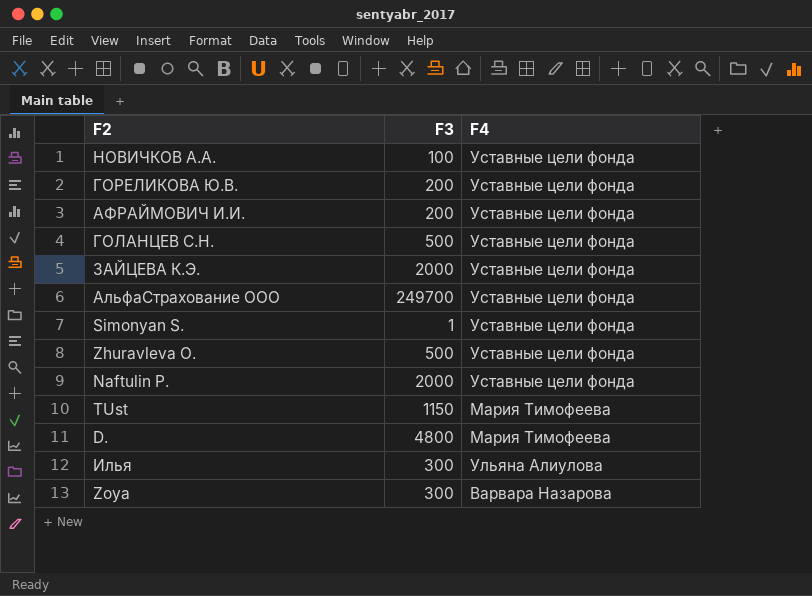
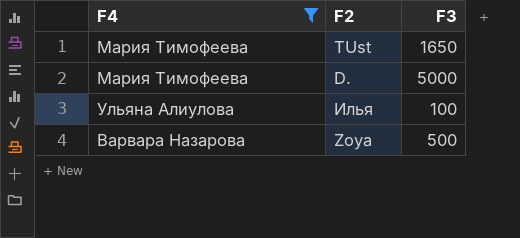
filter: none -> F4 != Уставные цели фонда
column F4 | position: 3 -> 1
TUst | F3: 1150 -> 1650
D. | F3: 4800 -> 5000
Илья | F3: 300 -> 100
Zoya | F3: 300 -> 500

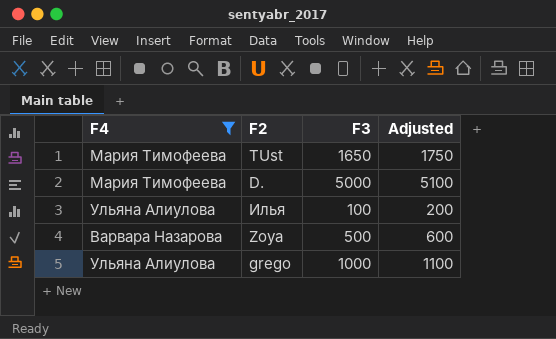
column Adjusted | formula: none -> [F3] + 100
row grego: none -> Ульяна Алиулова | 1000 | 1100

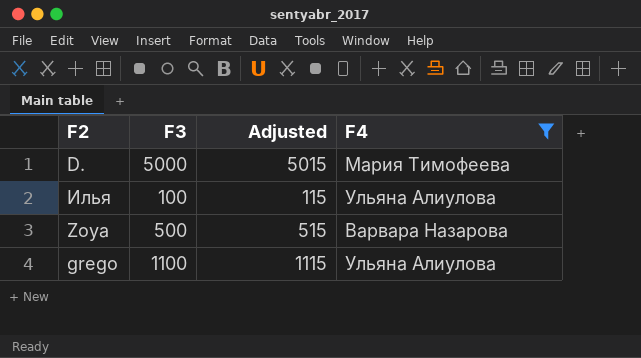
column Adjusted | formula: [F3] + 100 -> [F3] + 15
column F4 | position: 1 -> 4
row TUst: Мария Тимофеева | 1650 | 1750 -> none
grego | F3: 1000 -> 1100

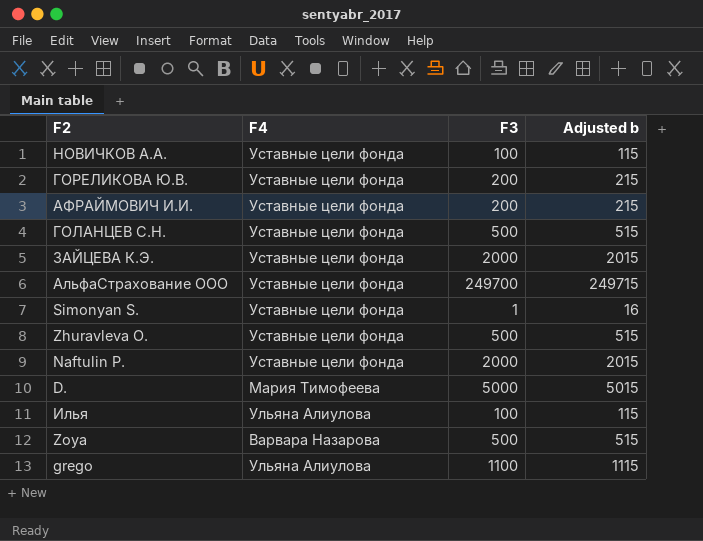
filter: F4 != Уставные цели фонда -> none
column F4 | position: 4 -> 2
column name: Adjusted -> Adjusted b

